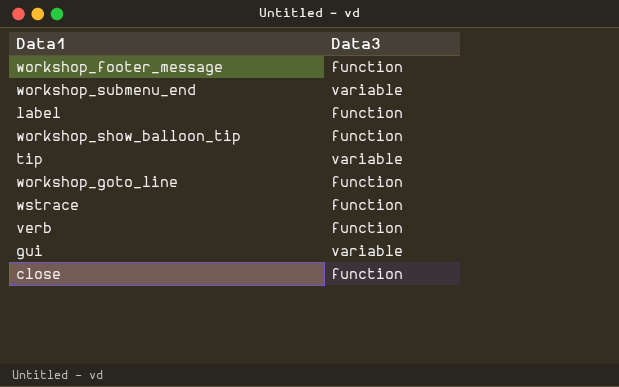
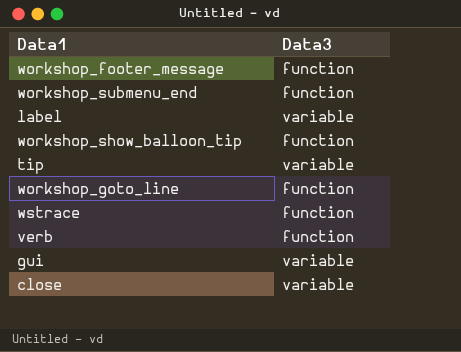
workshop_submenu_end | Data3: variable -> function
label | Data3: function -> variable
close | Data3: function -> variable

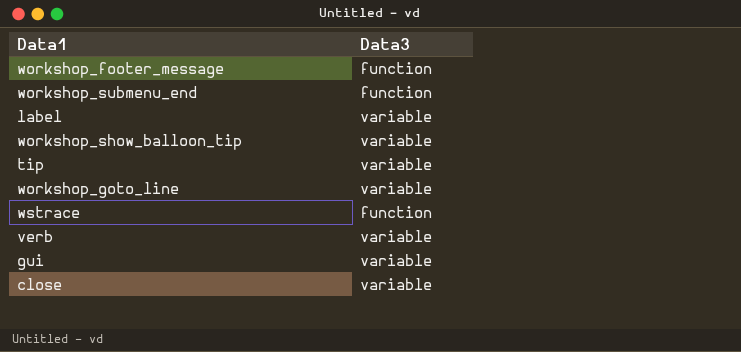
workshop_show_balloon_tip | Data3: function -> variable
workshop_goto_line | Data3: function -> variable
verb | Data3: function -> variable

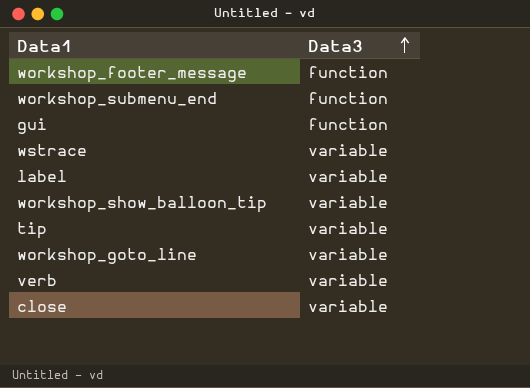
row order: none -> Data3 ascending
gui | Data3: variable -> function
wstrace | Data3: function -> variable

